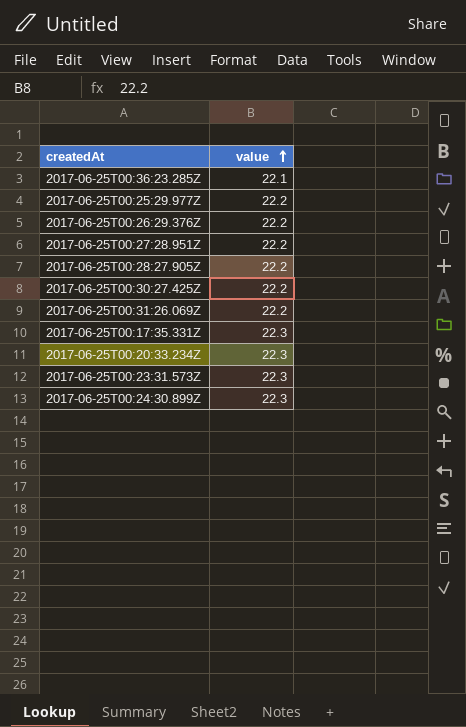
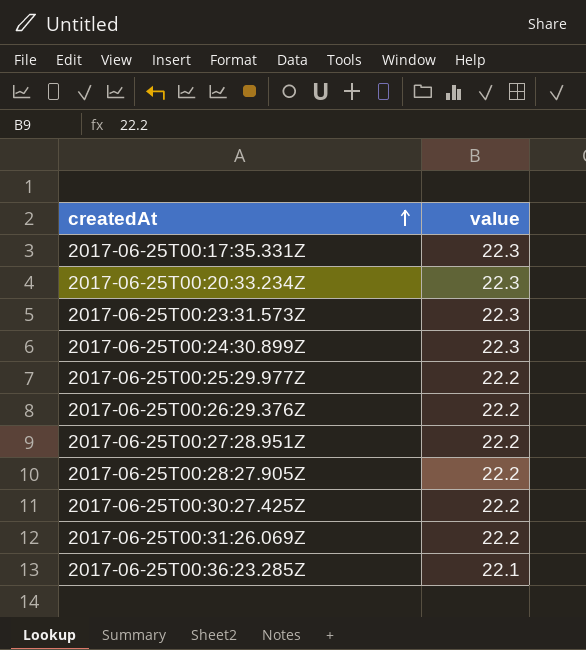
row order: value ascending -> createdAt ascending

